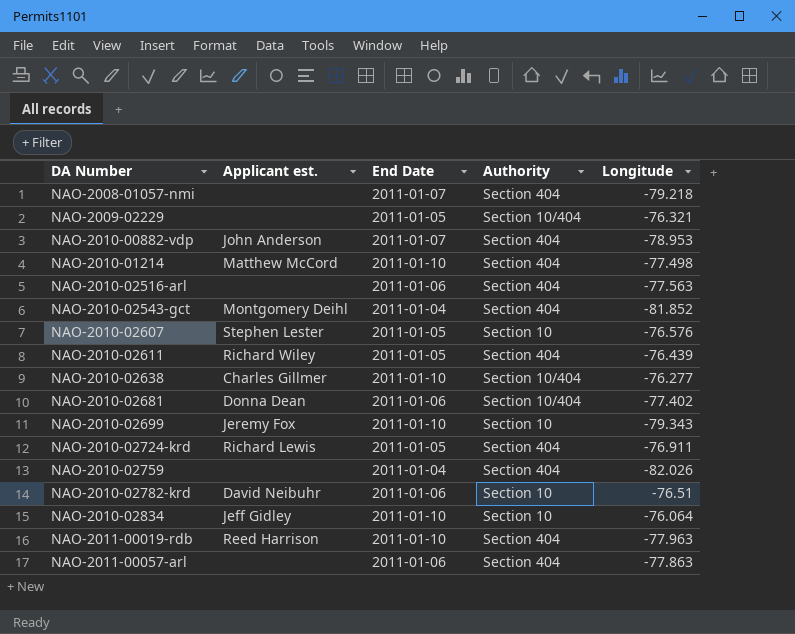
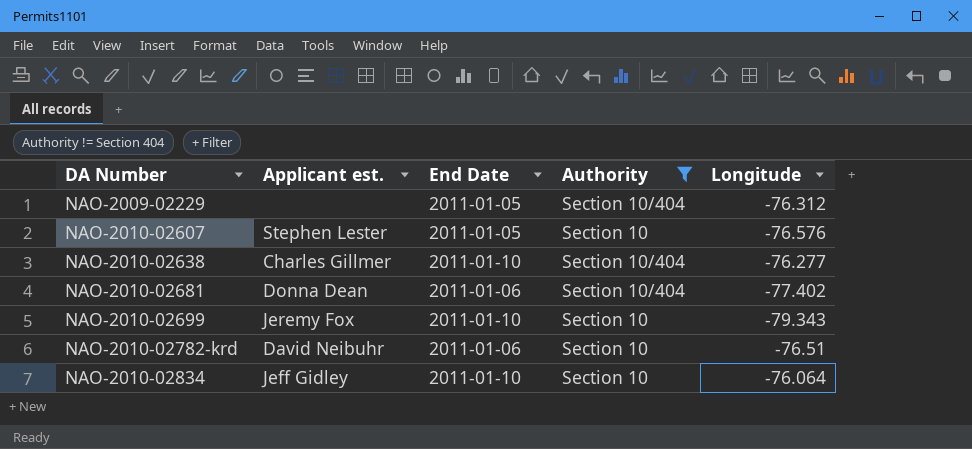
filter: none -> Authority != Section 404
NAO-2009-02229 | Longitude: -76.321 -> -76.312

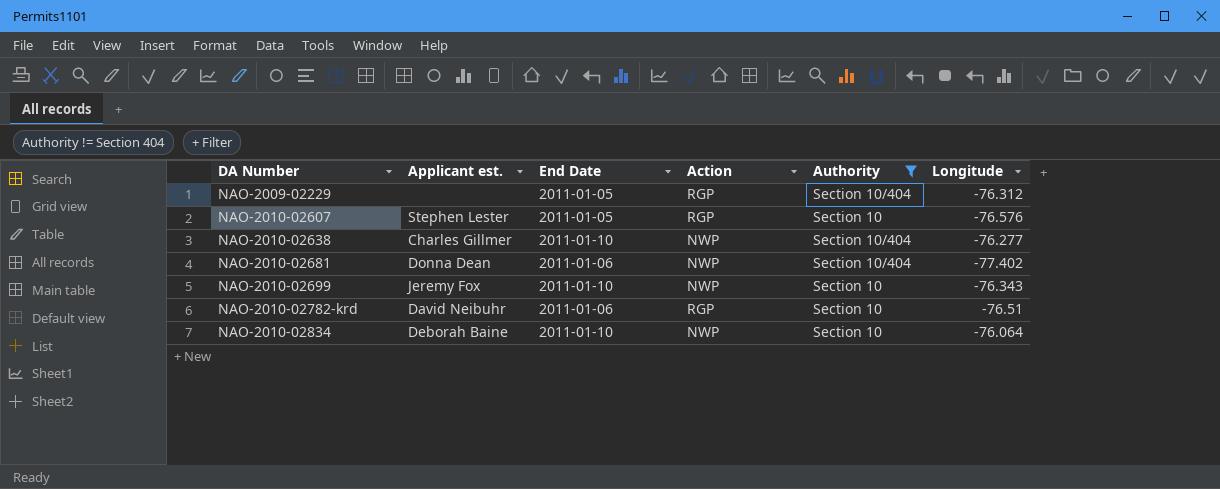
column Action | position: none -> 4
NAO-2010-02699 | Longitude: -79.343 -> -76.343
NAO-2010-02834 | Applicant est.: Jeff Gidley -> Deborah Baine

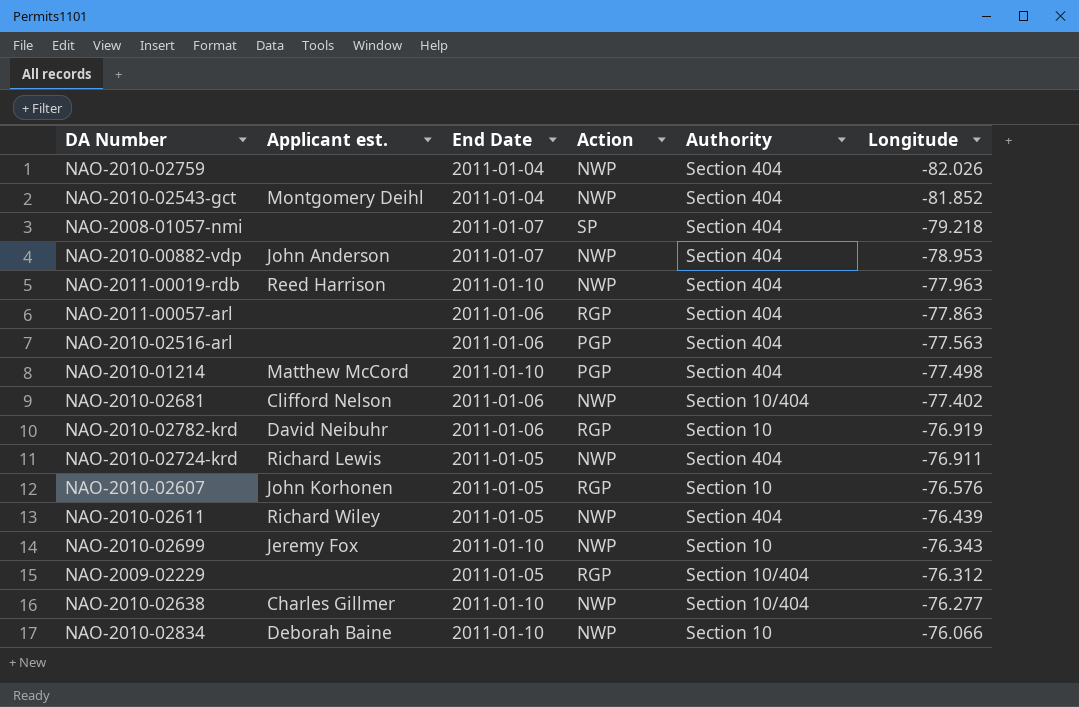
filter: Authority != Section 404 -> none
row order: DA Number ascending -> Longitude ascending
NAO-2010-02681 | Applicant est.: Donna Dean -> Clifford Nelson
NAO-2010-02782-krd | Longitude: -76.51 -> -76.919
NAO-2010-02607 | Applicant est.: Stephen Lester -> John Korhonen
NAO-2010-02834 | Longitude: -76.064 -> -76.066

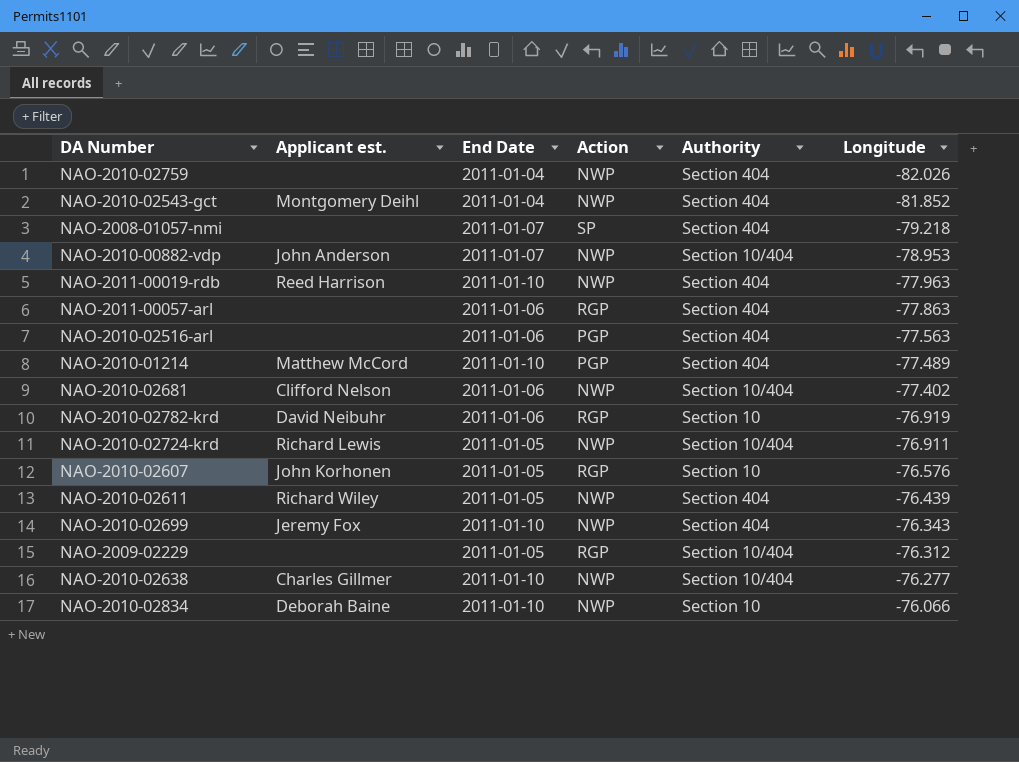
NAO-2010-00882-vdp | Authority: Section 404 -> Section 10/404
NAO-2010-01214 | Longitude: -77.498 -> -77.489
NAO-2010-02724-krd | Authority: Section 404 -> Section 10/404
NAO-2010-02699 | Authority: Section 10 -> Section 404

